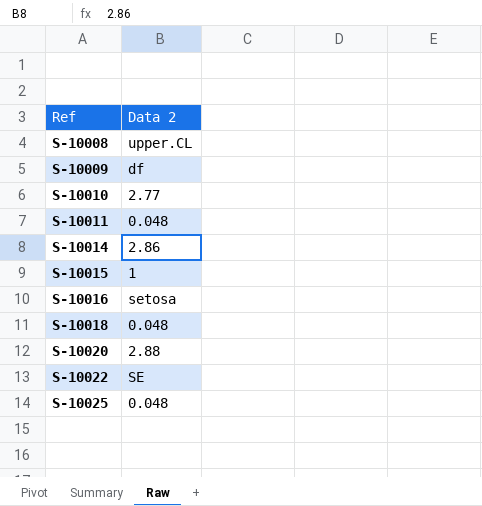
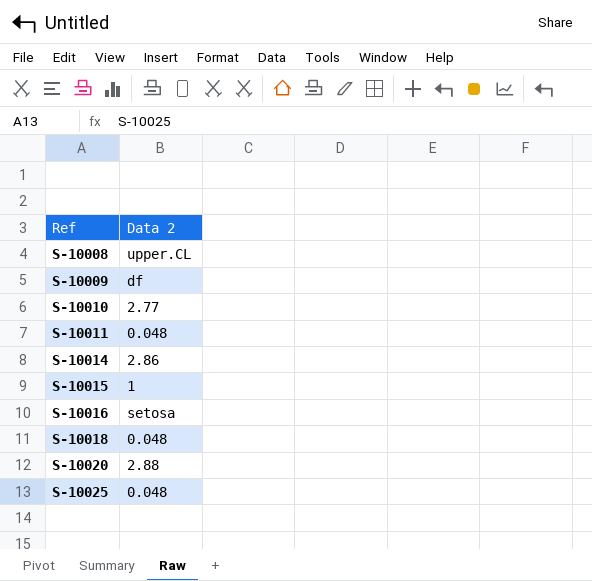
row S-10022: SE -> none

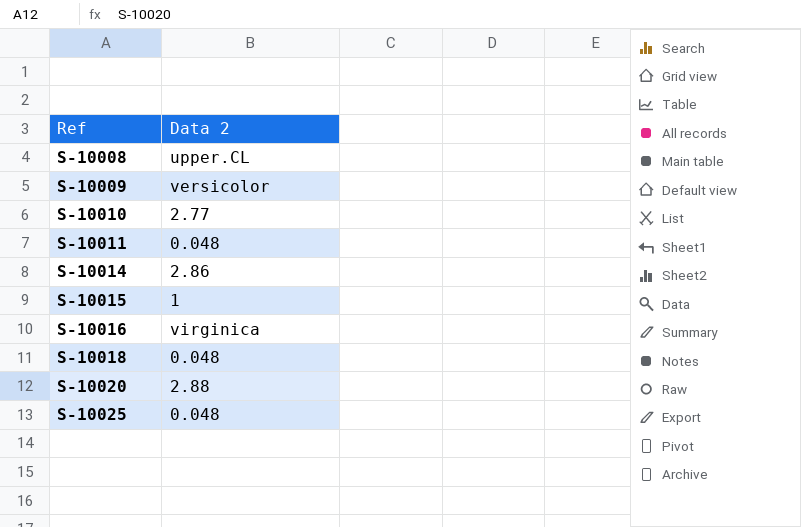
S-10009 | Data 2: df -> versicolor
S-10016 | Data 2: setosa -> virginica

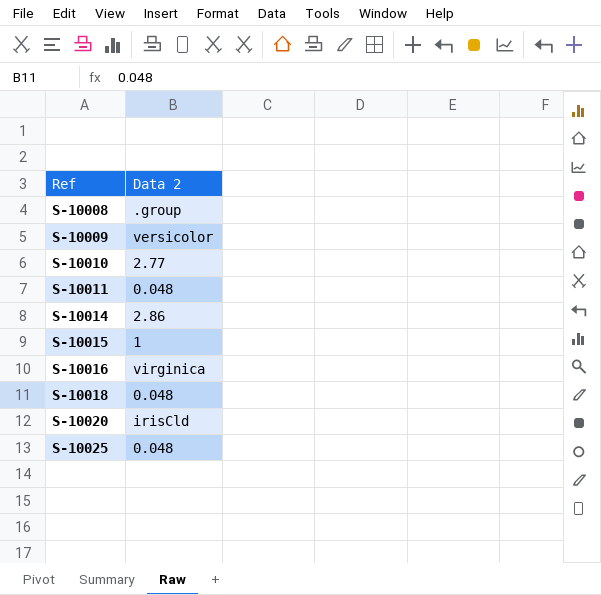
S-10008 | Data 2: upper.CL -> .group
S-10020 | Data 2: 2.88 -> irisCld

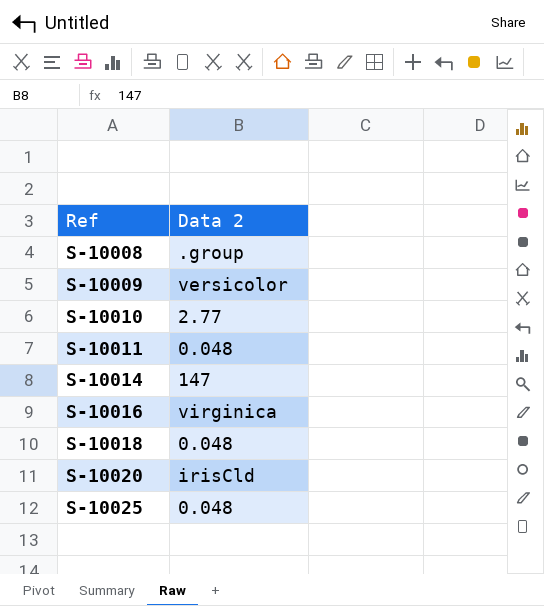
row S-10015: 1 -> none
S-10014 | Data 2: 2.86 -> 147

